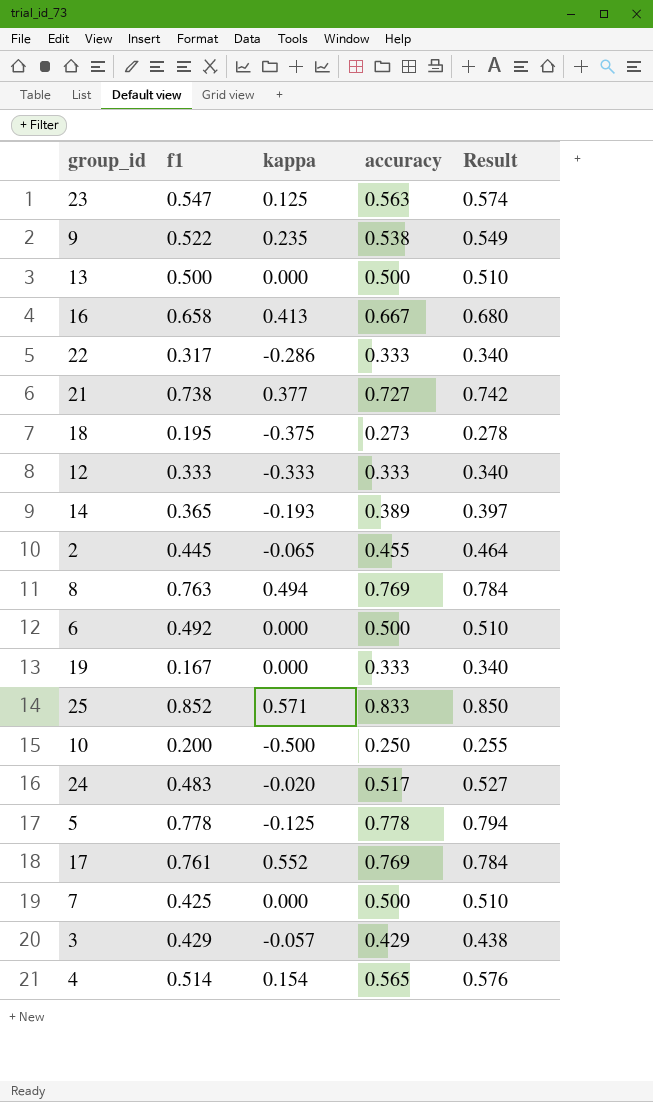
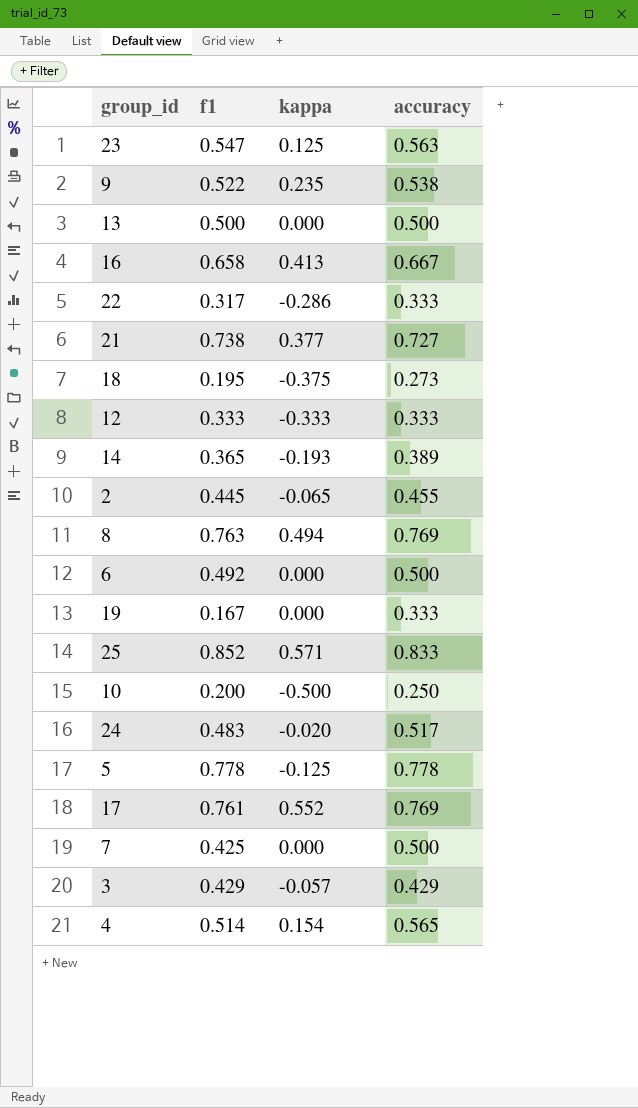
column Result | formula: [accuracy] * 1.02 -> none

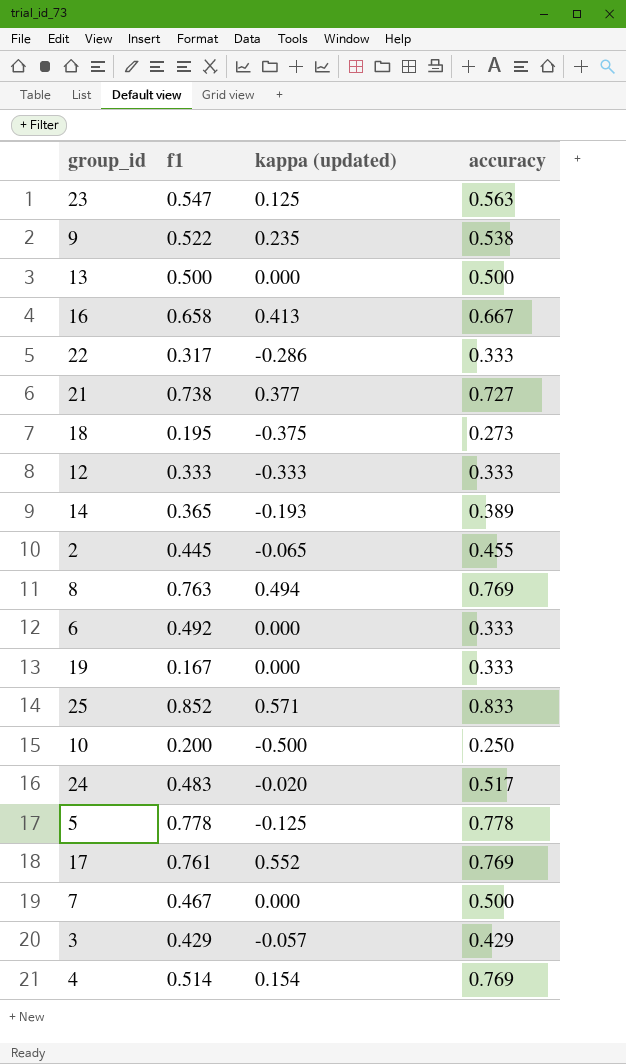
column name: kappa -> kappa (updated)
6 | accuracy: 0.500 -> 0.333
7 | f1: 0.425 -> 0.467
4 | accuracy: 0.565 -> 0.769

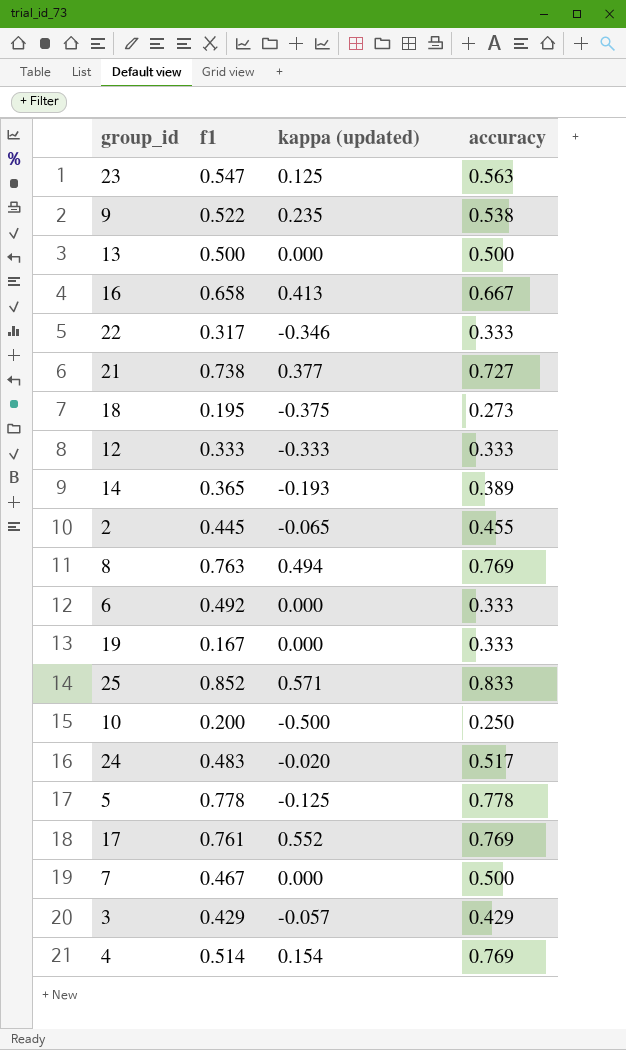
22 | kappa (updated): -0.286 -> -0.346

